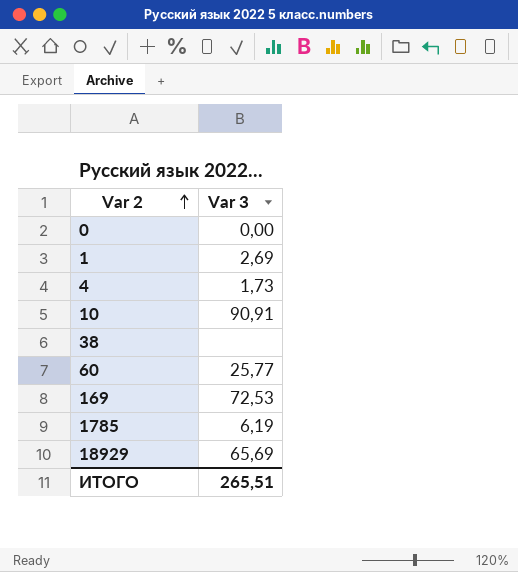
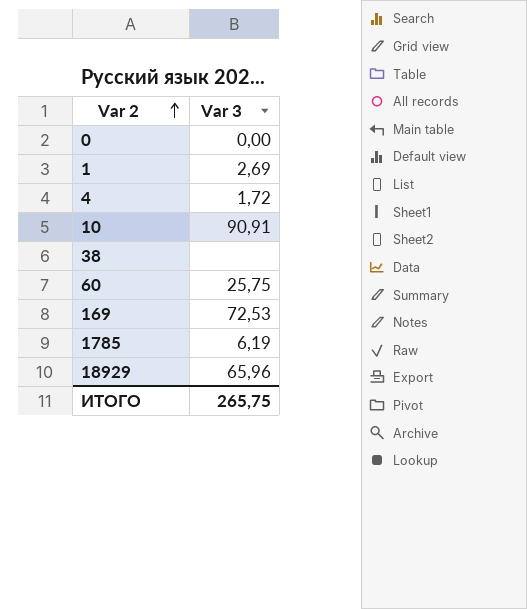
4 | Var 3: 1,73 -> 1,72
60 | Var 3: 25,77 -> 25,75
18929 | Var 3: 65,69 -> 65,96
ИТОГО | Var 3: 265,51 -> 265,75

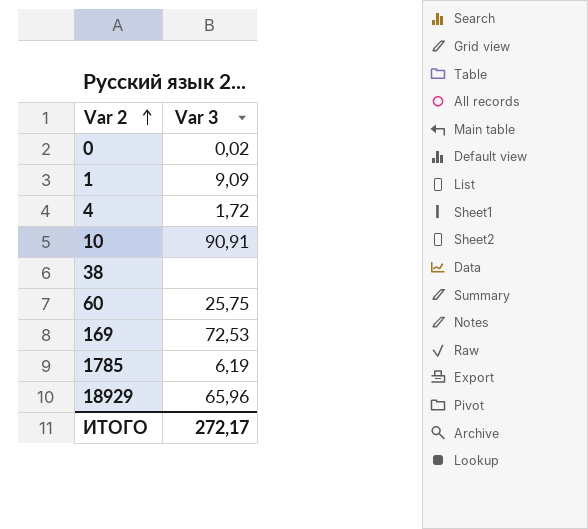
0 | Var 3: 0,00 -> 0,02
1 | Var 3: 2,69 -> 9,09
ИТОГО | Var 3: 265,75 -> 272,17

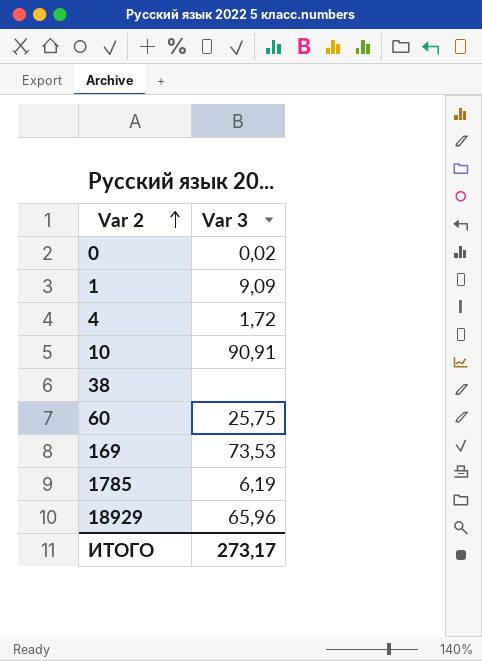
169 | Var 3: 72,53 -> 73,53
ИТОГО | Var 3: 272,17 -> 273,17

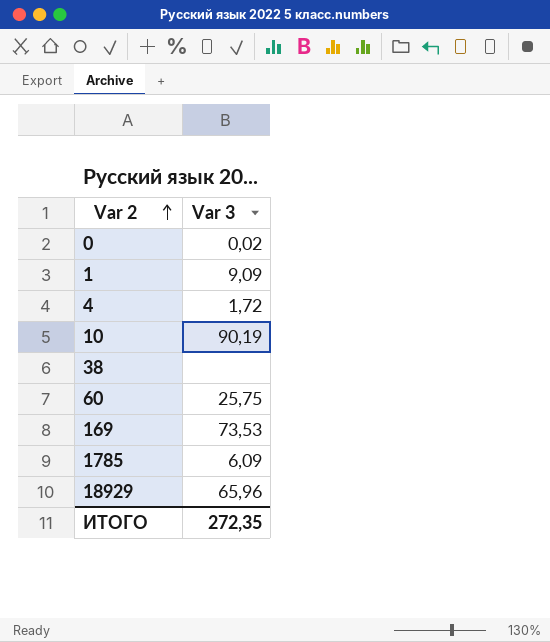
10 | Var 3: 90,91 -> 90,19
1785 | Var 3: 6,19 -> 6,09
ИТОГО | Var 3: 273,17 -> 272,35

